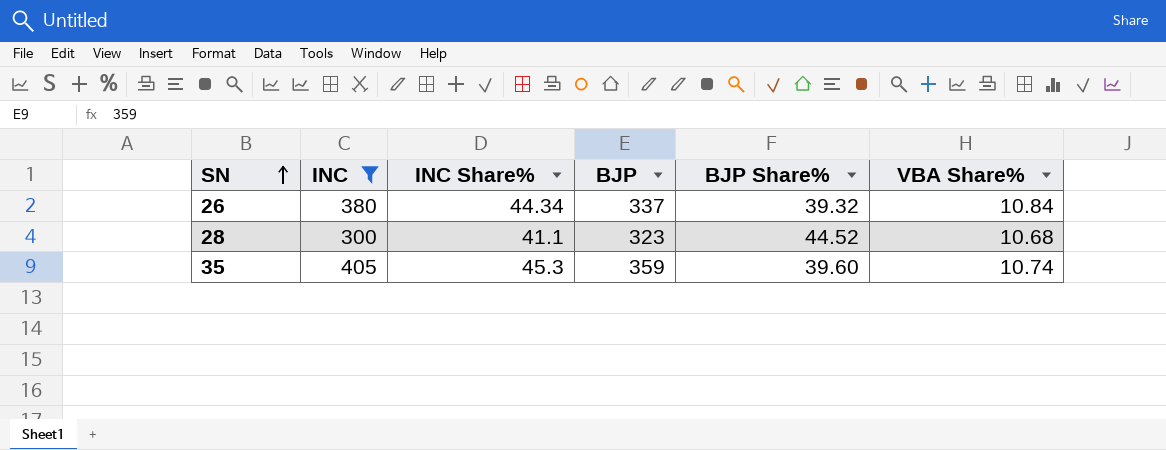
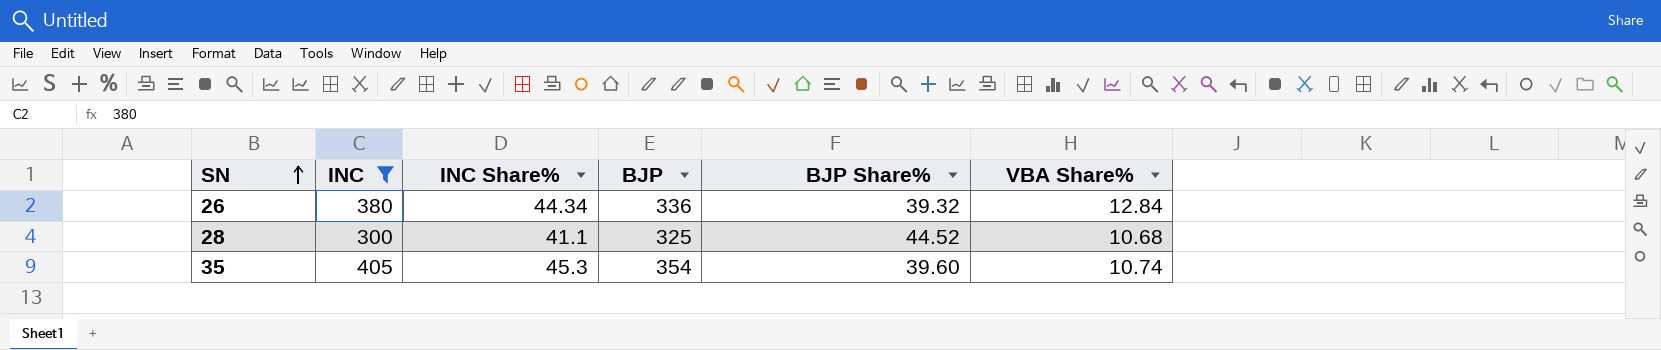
26 | BJP: 337 -> 336
26 | VBA Share%: 10.84 -> 12.84
28 | BJP: 323 -> 325
35 | BJP: 359 -> 354

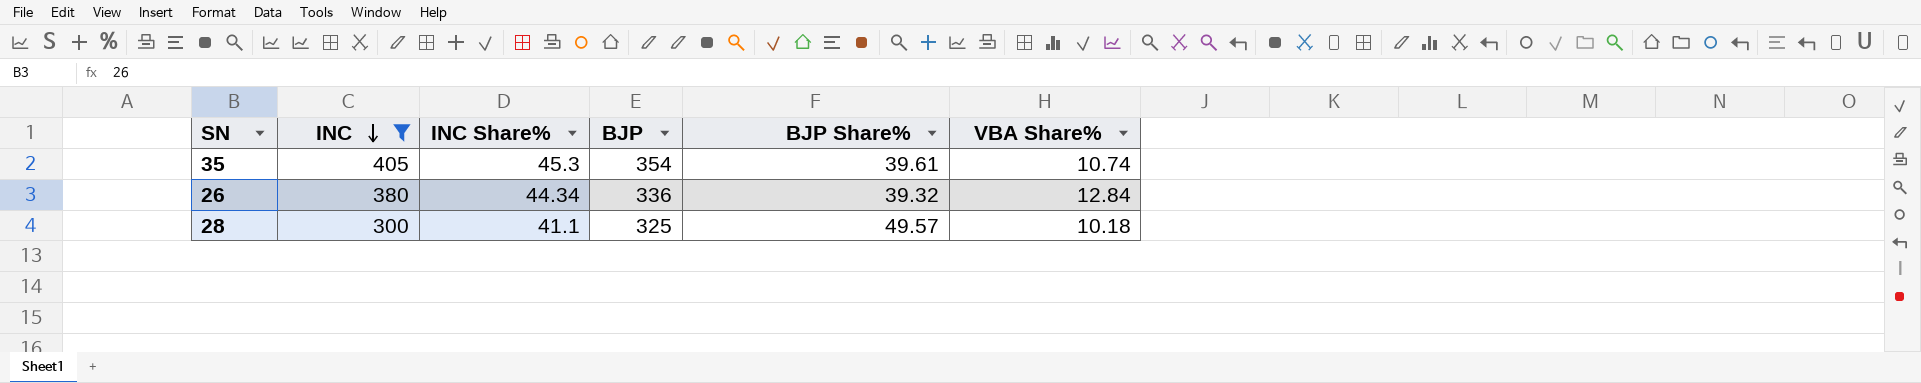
row order: SN ascending -> INC descending
35 | BJP Share%: 39.60 -> 39.61
28 | BJP Share%: 44.52 -> 49.57
28 | VBA Share%: 10.68 -> 10.18

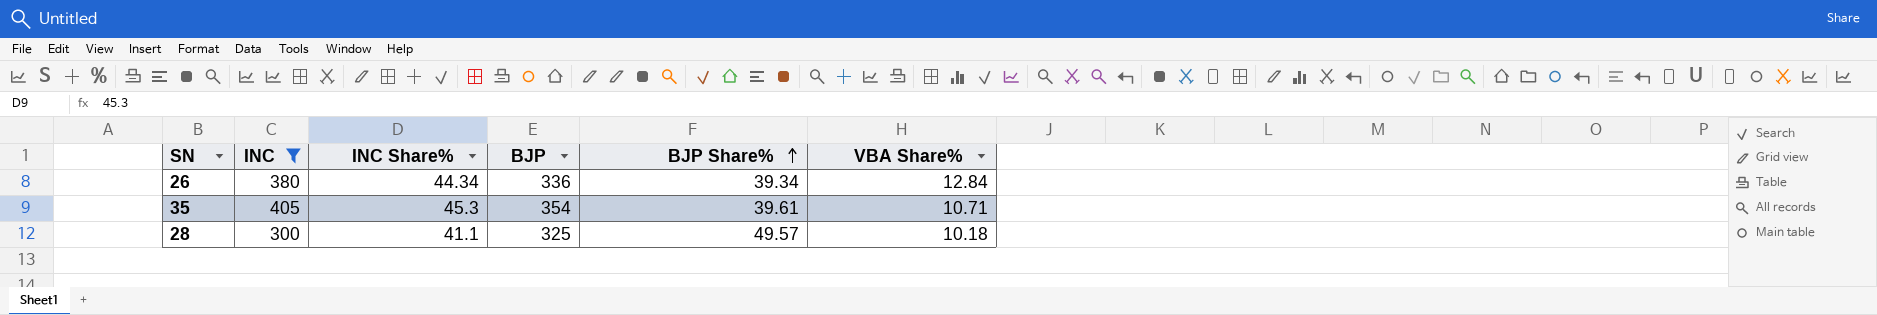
row order: INC descending -> BJP Share% ascending
26 | BJP Share%: 39.32 -> 39.34
35 | VBA Share%: 10.74 -> 10.71

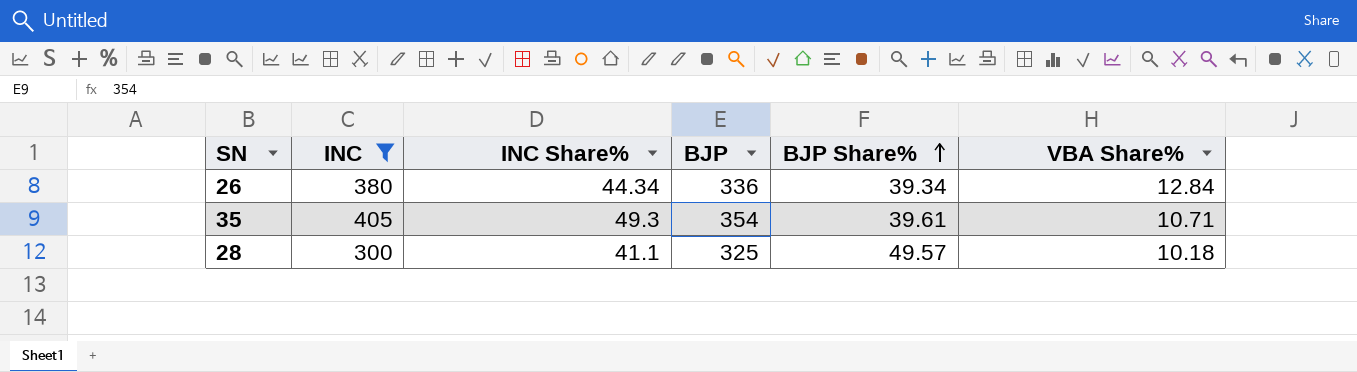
35 | INC Share%: 45.3 -> 49.3

